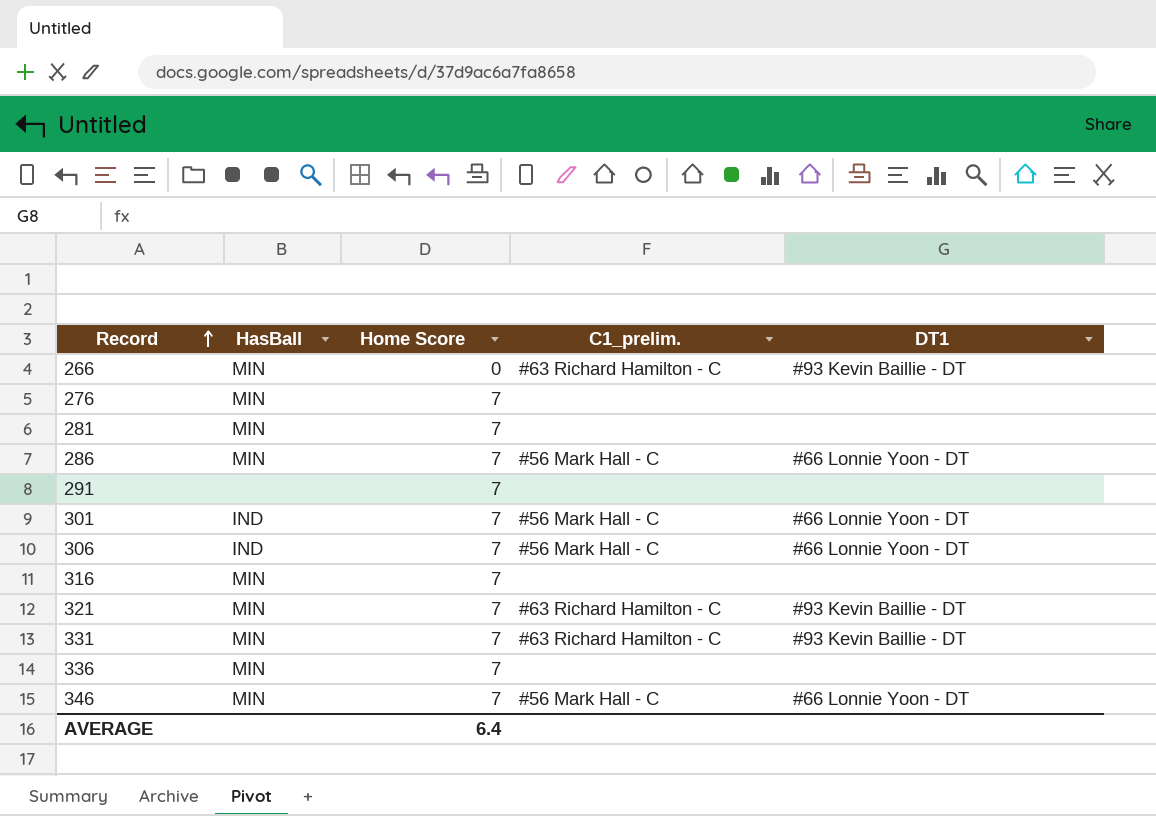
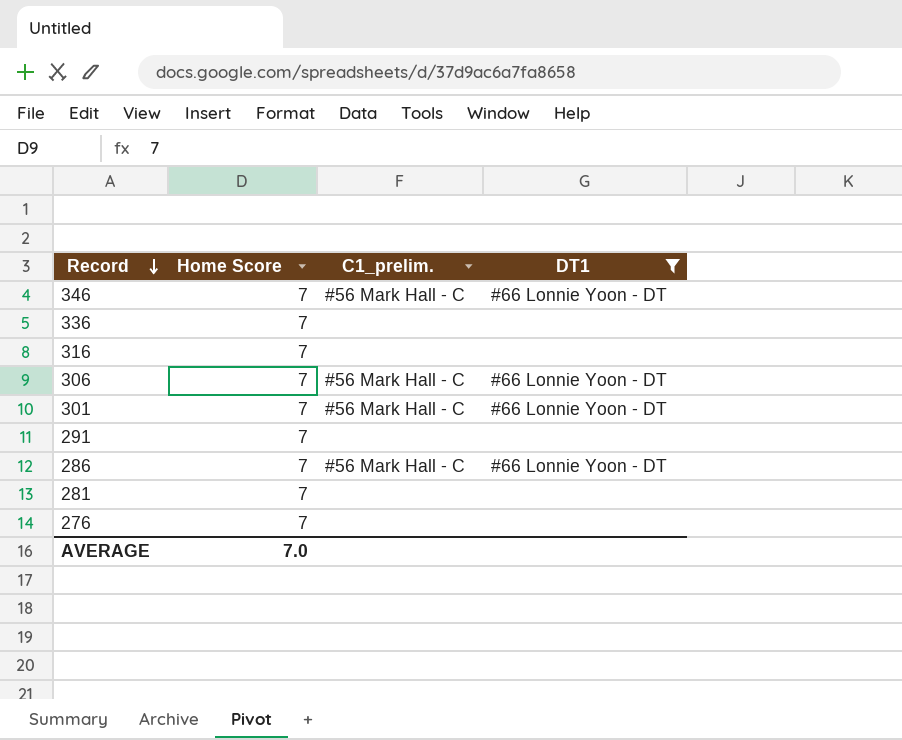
filter: none -> DT1 != #93 Kevin Baillie - DT
row order: Record ascending -> Record descending
column HasBall | position: 2 -> none
AVERAGE | Home Score: 6.4 -> 7.0

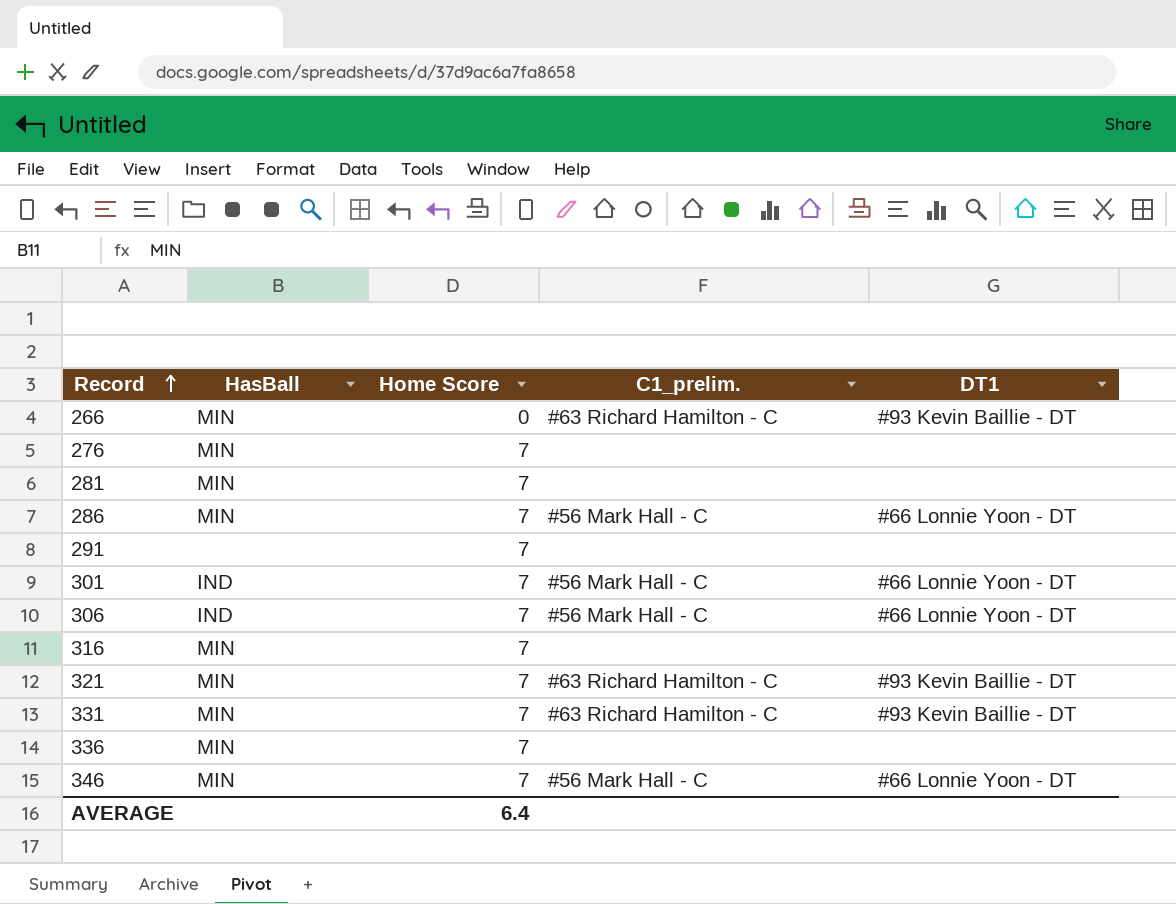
filter: DT1 != #93 Kevin Baillie - DT -> none
row order: Record descending -> Record ascending
column HasBall | position: none -> 2
AVERAGE | Home Score: 7.0 -> 6.4

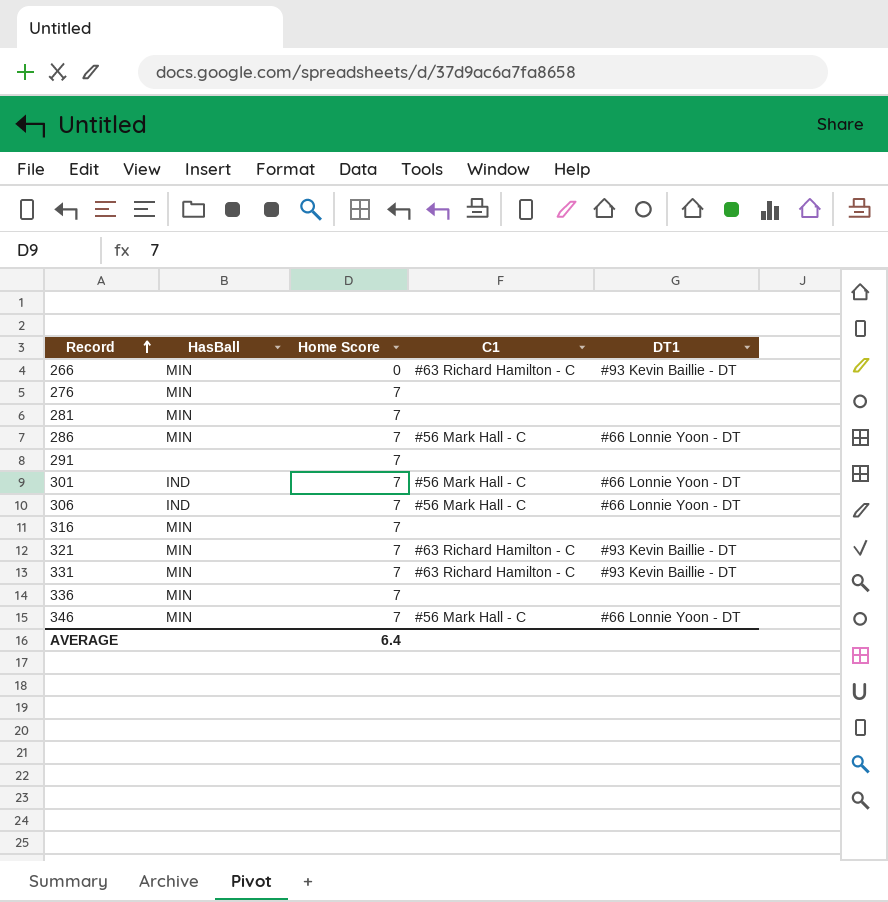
column name: C1_prelim. -> C1

